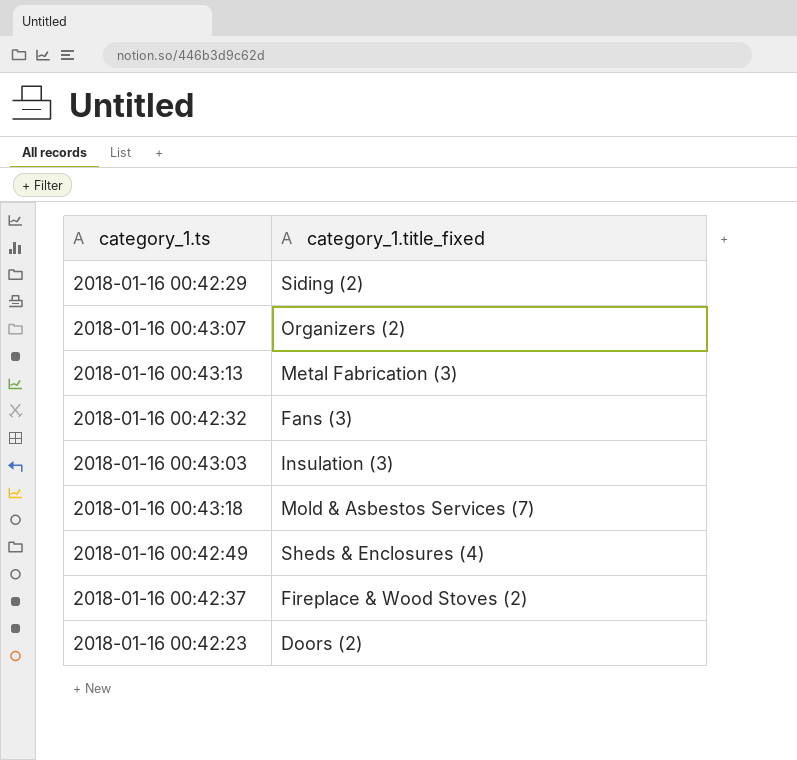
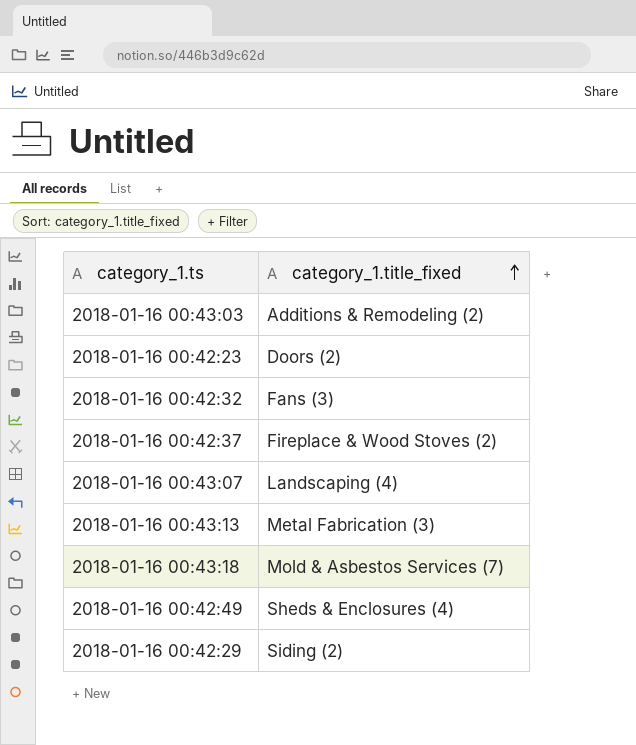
row order: none -> category_1.title_fixed ascending
2018-01-16 00:43:03 | category_1.title_fixed: Insulation (3) -> Additions & Remodeling (2)
2018-01-16 00:43:07 | category_1.title_fixed: Organizers (2) -> Landscaping (4)

